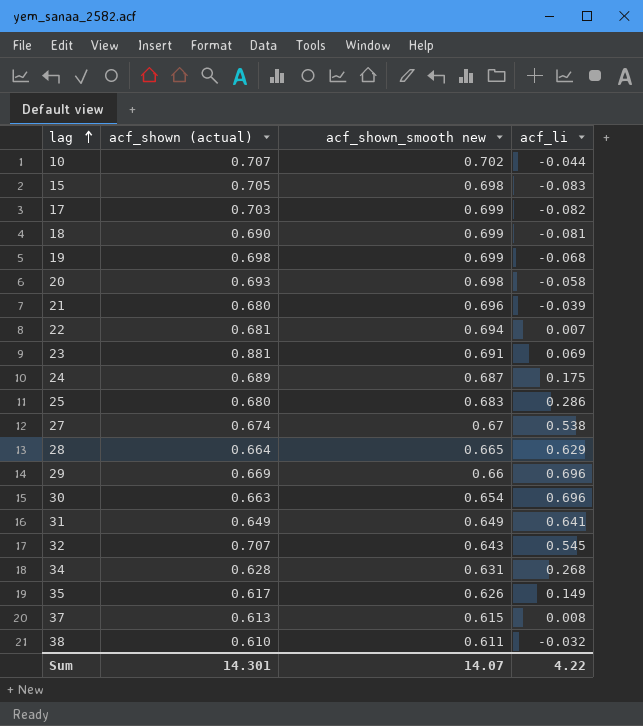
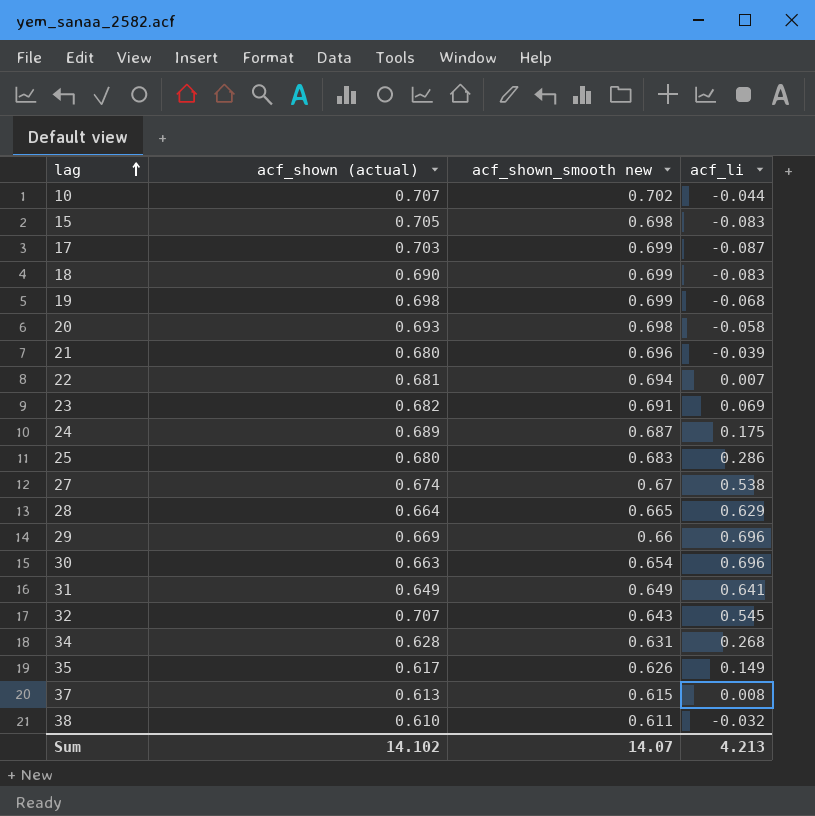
17 | acf_li: -0.082 -> -0.087
18 | acf_li: -0.081 -> -0.083
23 | acf_shown (actual): 0.881 -> 0.682
Sum | acf_shown (actual): 14.301 -> 14.102
Sum | acf_li: 4.22 -> 4.213

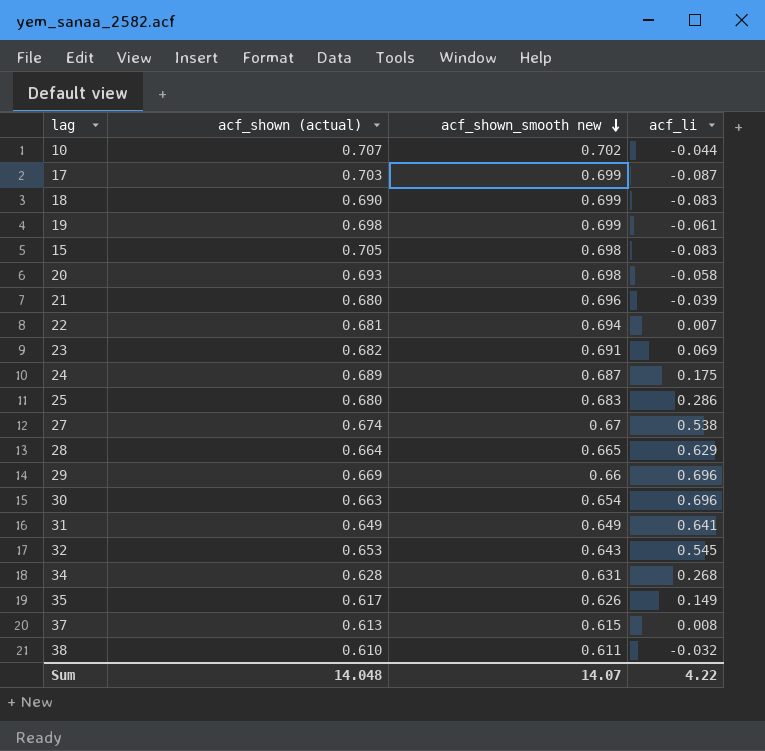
row order: lag ascending -> acf_shown_smooth new descending
19 | acf_li: -0.068 -> -0.061
32 | acf_shown (actual): 0.707 -> 0.653
Sum | acf_shown (actual): 14.102 -> 14.048
Sum | acf_li: 4.213 -> 4.22

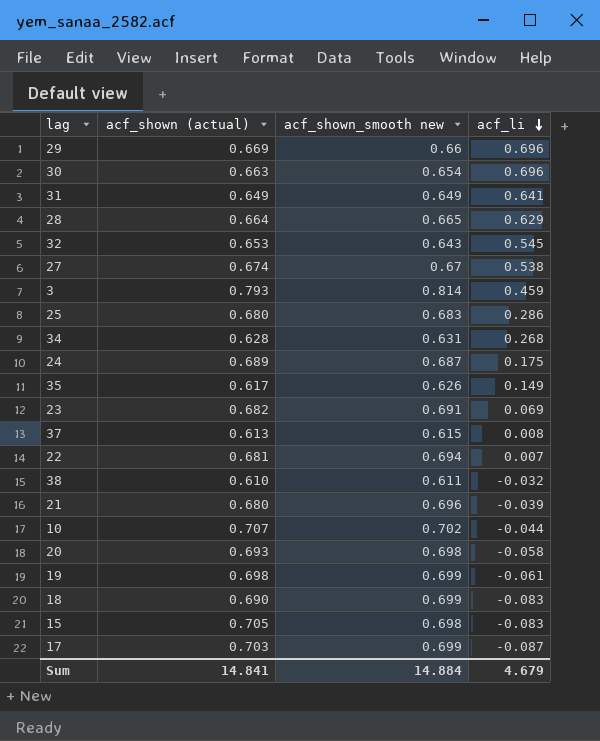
row order: acf_shown_smooth new descending -> acf_li descending
row 3: none -> 0.793 | 0.814 | 0.459
Sum | acf_shown (actual): 14.048 -> 14.841
Sum | acf_shown_smooth new: 14.07 -> 14.884
Sum | acf_li: 4.22 -> 4.679

